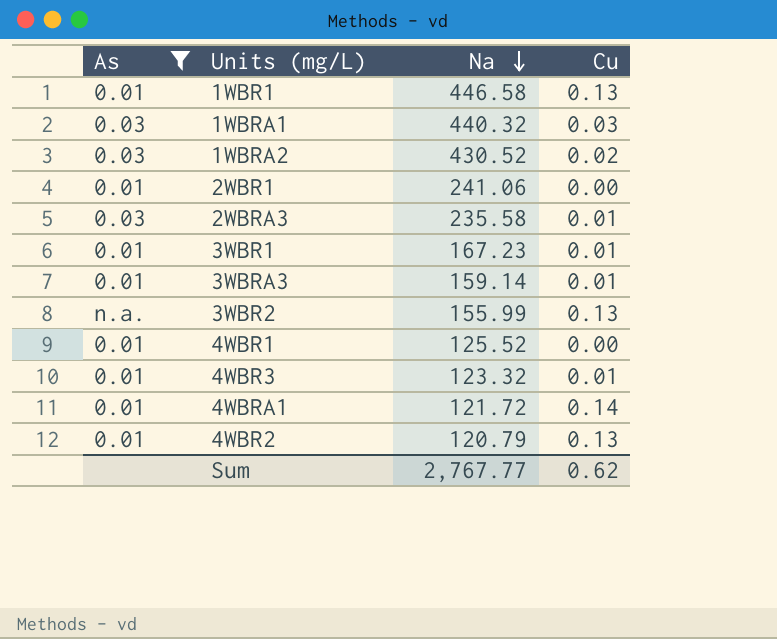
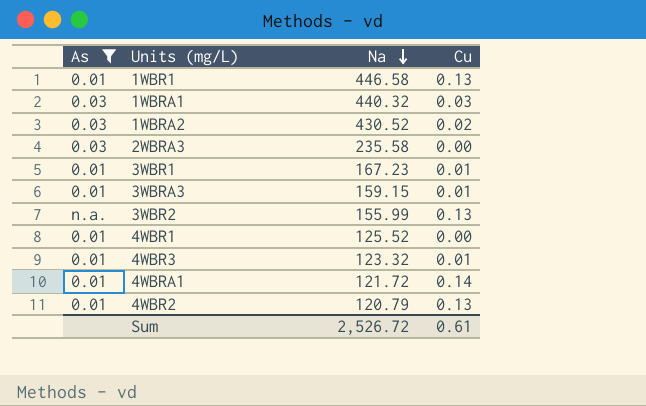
row 2WBR1: 0.01 | 241.06 | 0.00 -> none
2WBRA3 | Cu: 0.01 -> 0.00
3WBRA3 | Na: 159.14 -> 159.15
Sum | Na: 2,767.77 -> 2,526.72
Sum | Cu: 0.62 -> 0.61

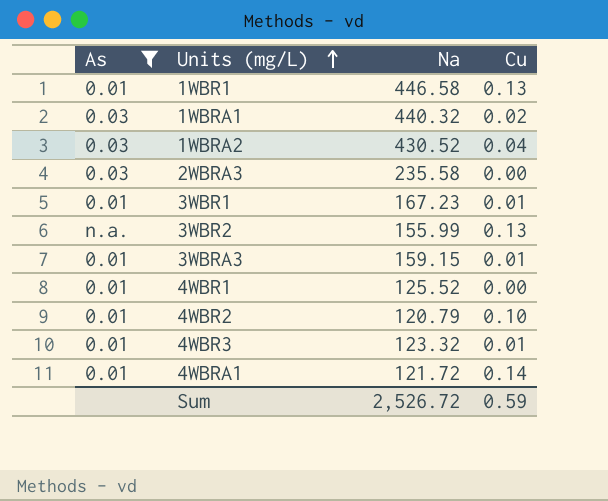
row order: Na descending -> Units (mg/L) ascending
1WBRA1 | Cu: 0.03 -> 0.02
1WBRA2 | Cu: 0.02 -> 0.04
4WBR2 | Cu: 0.13 -> 0.10
Sum | Cu: 0.61 -> 0.59

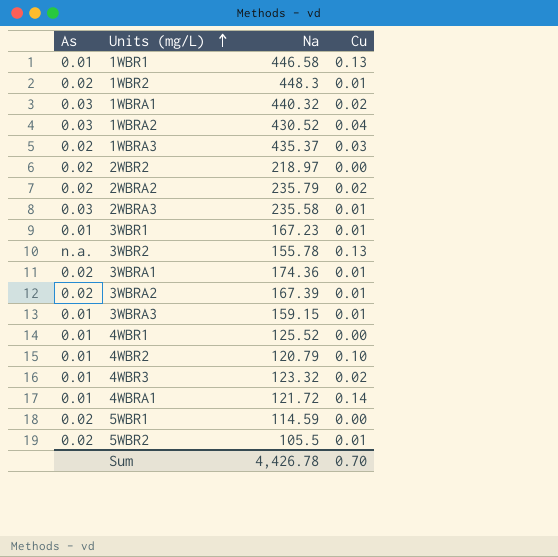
filter: As != 0.02 -> none
2WBRA3 | Cu: 0.00 -> 0.01
3WBR2 | Na: 155.99 -> 155.78
4WBR3 | Cu: 0.01 -> 0.02
Sum | Na: 2,526.72 -> 4,426.78
Sum | Cu: 0.59 -> 0.70

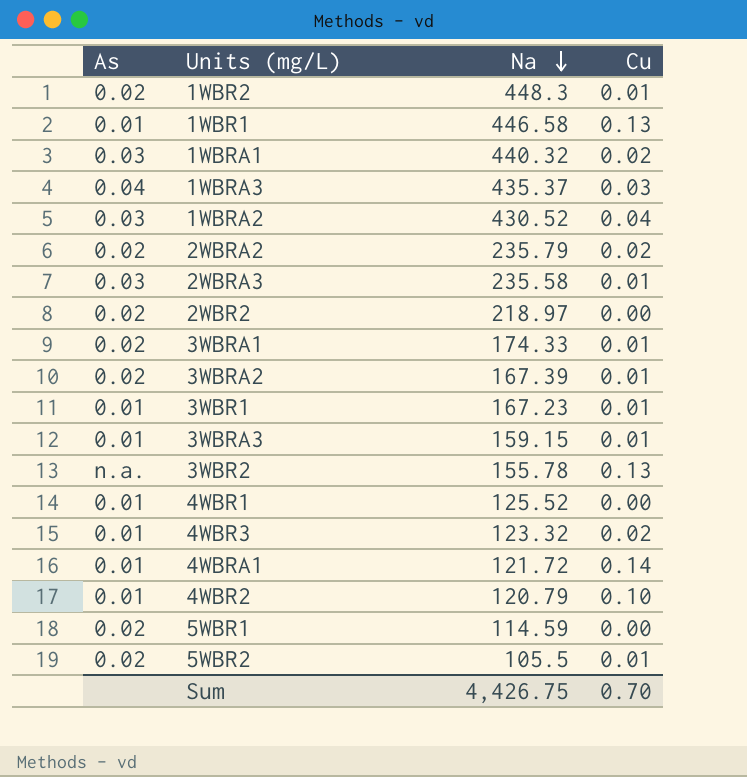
row order: Units (mg/L) ascending -> Na descending
1WBRA3 | As: 0.02 -> 0.04
3WBRA1 | Na: 174.36 -> 174.33
Sum | Na: 4,426.78 -> 4,426.75

